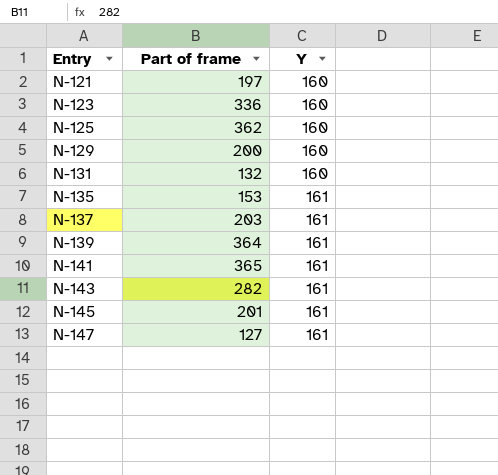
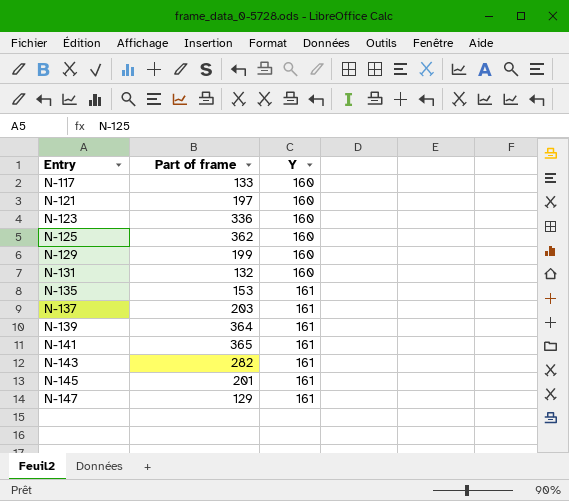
row N-117: none -> 133 | 160
N-129 | Part of frame: 200 -> 199
N-147 | Part of frame: 127 -> 129

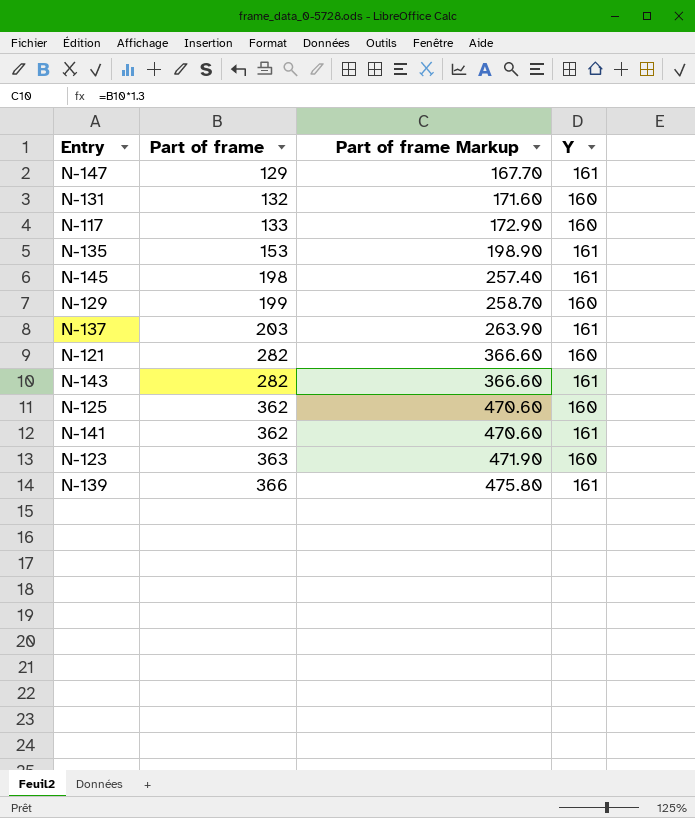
row order: Entry ascending -> Part of frame ascending
column Part of frame Markup | formula: none -> [Part of frame] * 1.3
N-145 | Part of frame: 201 -> 198
N-121 | Part of frame: 197 -> 282
N-141 | Part of frame: 365 -> 362
N-123 | Part of frame: 336 -> 363
N-139 | Part of frame: 364 -> 366

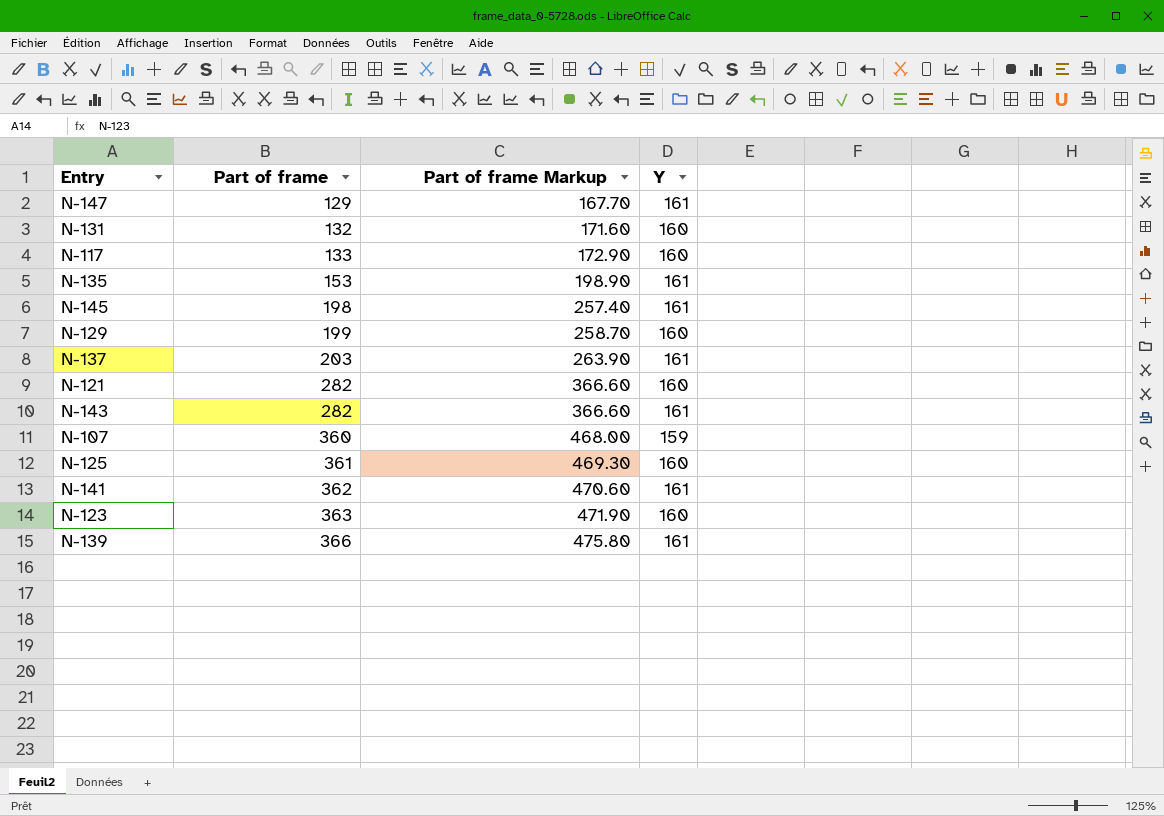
row N-107: none -> 360 | 468.00 | 159
N-125 | Part of frame: 362 -> 361
N-125 | Part of frame Markup: 470.60 -> 469.30

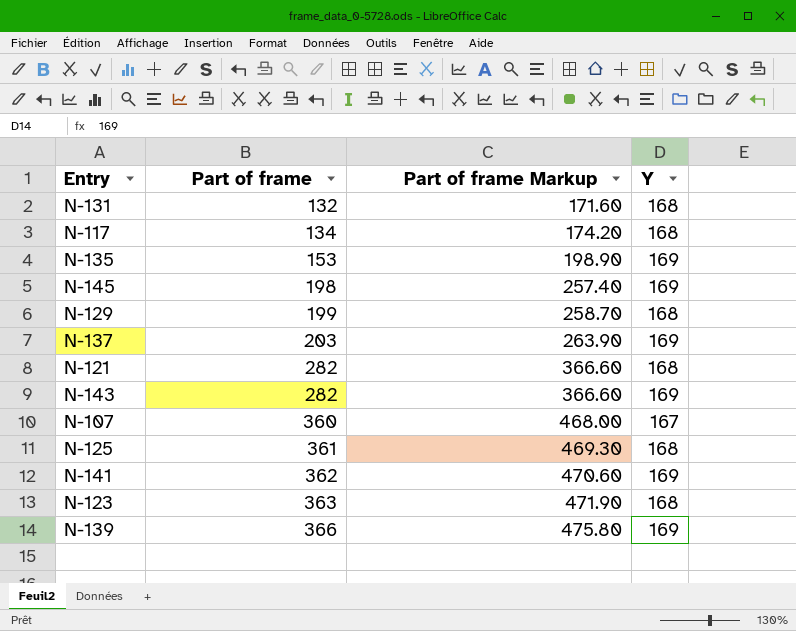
row N-147: 129 | 167.70 | 161 -> none
N-131 | Y: 160 -> 168
N-117 | Part of frame: 133 -> 134
N-117 | Part of frame Markup: 172.90 -> 174.20
N-117 | Y: 160 -> 168
N-135 | Y: 161 -> 169
N-145 | Y: 161 -> 169
N-129 | Y: 160 -> 168
N-137 | Y: 161 -> 169
N-121 | Y: 160 -> 168
N-143 | Y: 161 -> 169
N-107 | Y: 159 -> 167
N-125 | Y: 160 -> 168
N-141 | Y: 161 -> 169
N-123 | Y: 160 -> 168
N-139 | Y: 161 -> 169

